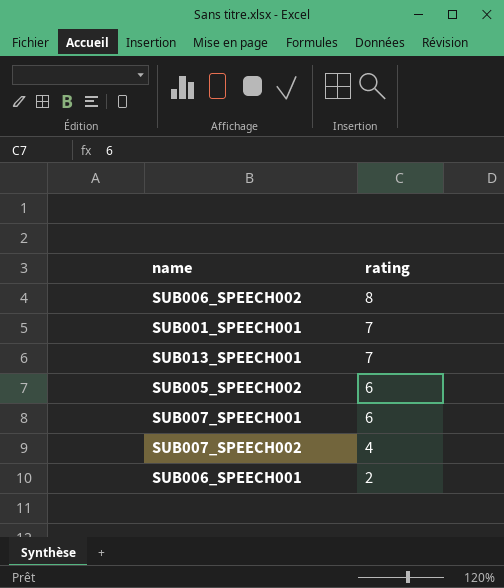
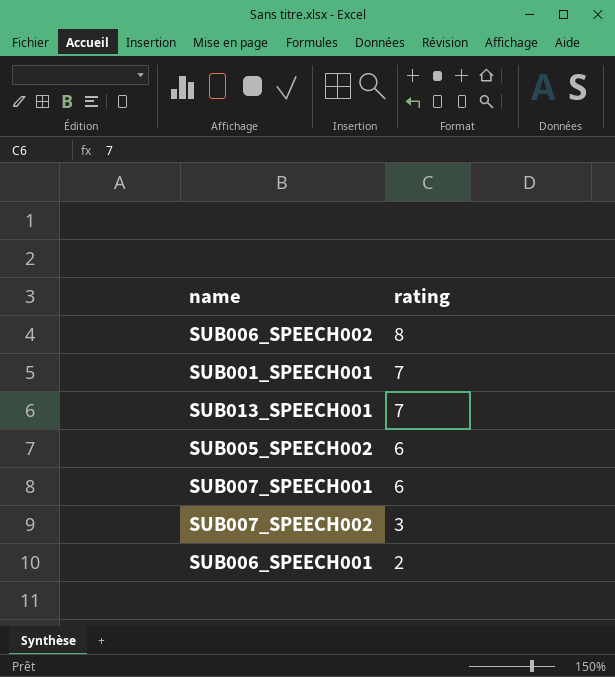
SUB007_SPEECH002 | rating: 4 -> 3

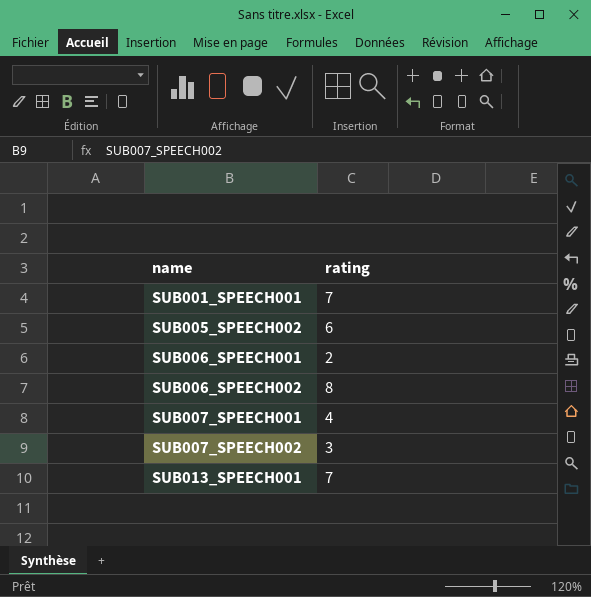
row order: rating descending -> name ascending
SUB007_SPEECH001 | rating: 6 -> 4

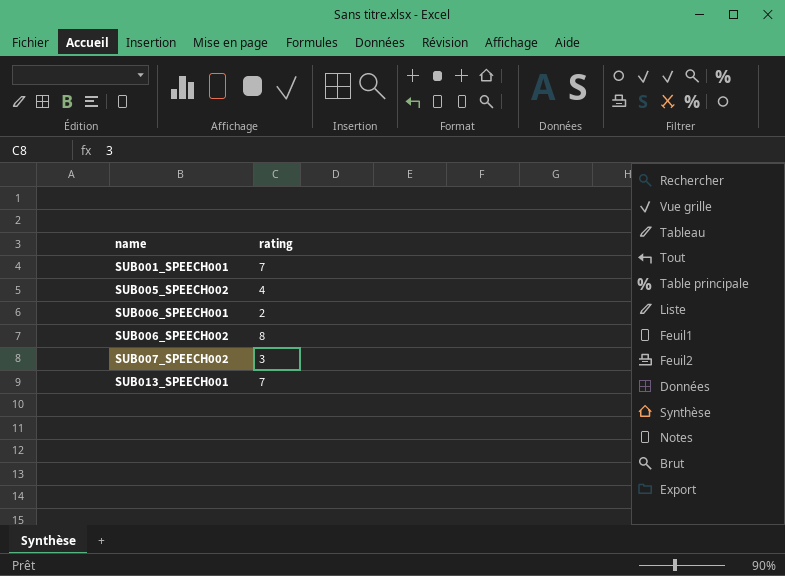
row SUB007_SPEECH001: 4 -> none
SUB005_SPEECH002 | rating: 6 -> 4

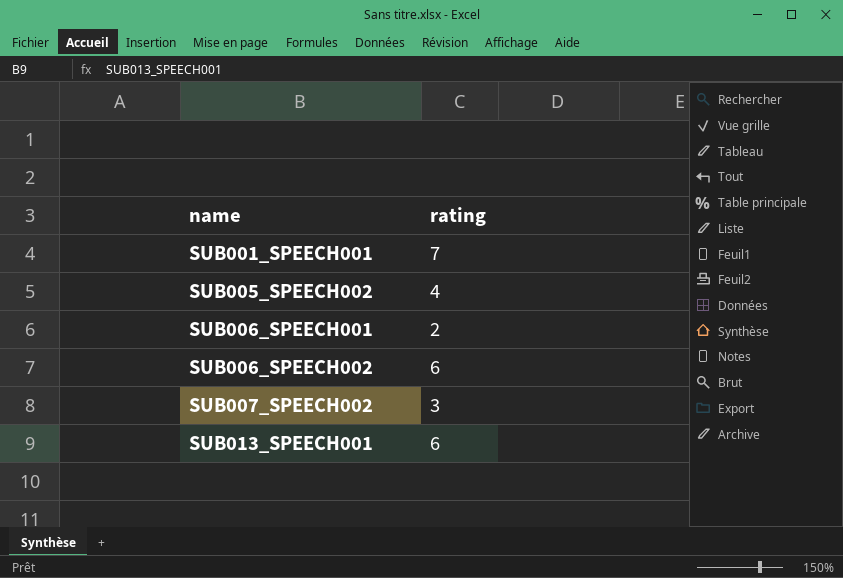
SUB006_SPEECH002 | rating: 8 -> 6
SUB013_SPEECH001 | rating: 7 -> 6

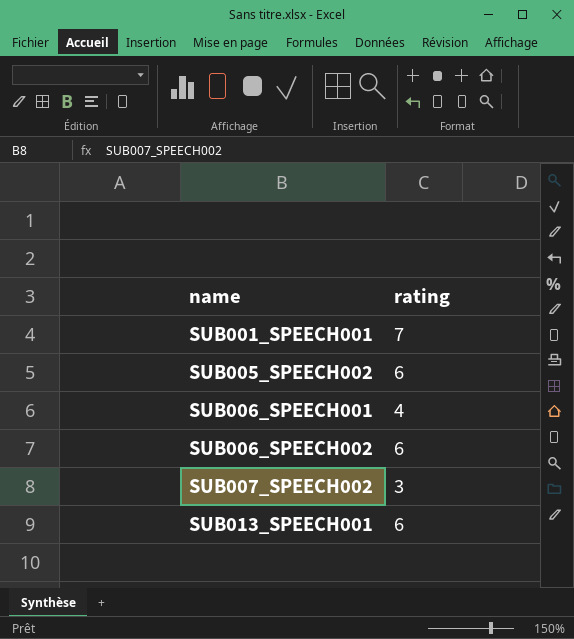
SUB005_SPEECH002 | rating: 4 -> 6
SUB006_SPEECH001 | rating: 2 -> 4

